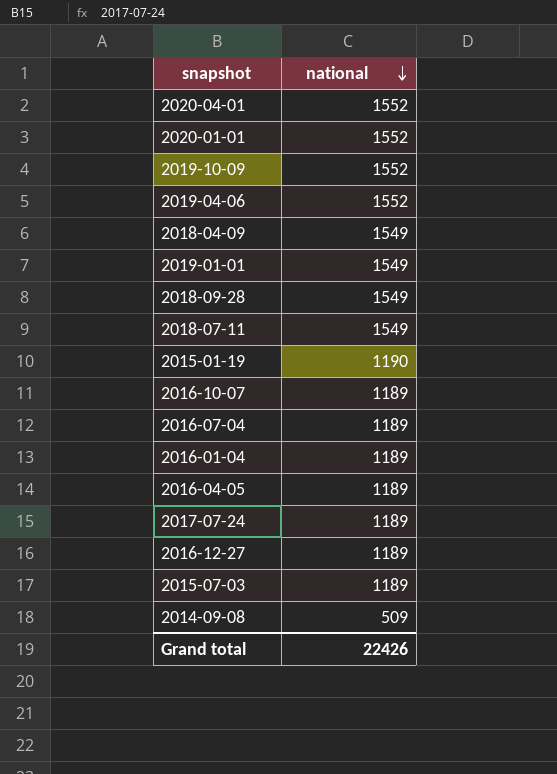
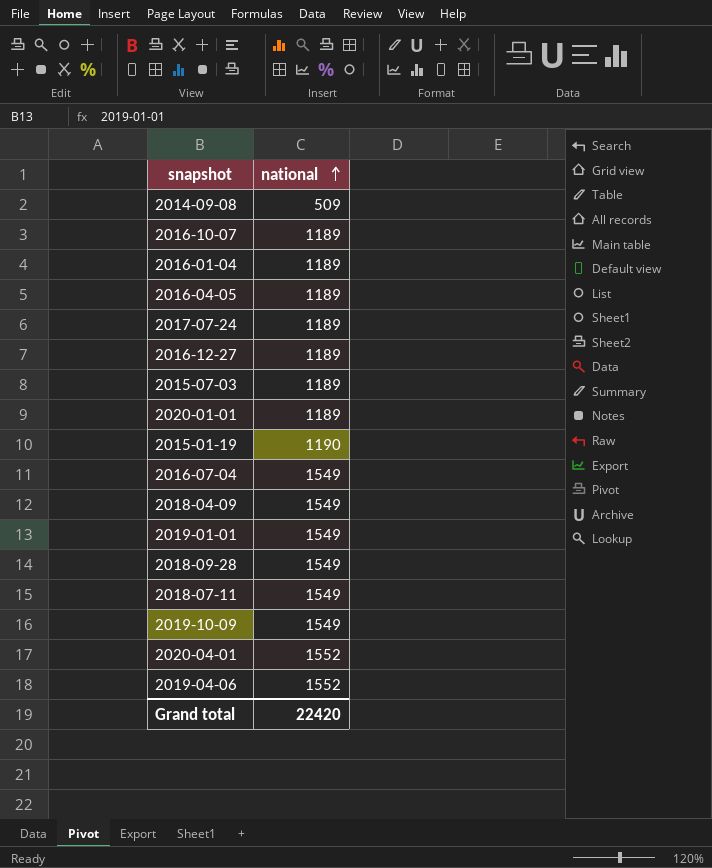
row order: national descending -> national ascending
2020-01-01 | national: 1552 -> 1189
2016-07-04 | national: 1189 -> 1549
2019-10-09 | national: 1552 -> 1549
Grand total | national: 22426 -> 22420

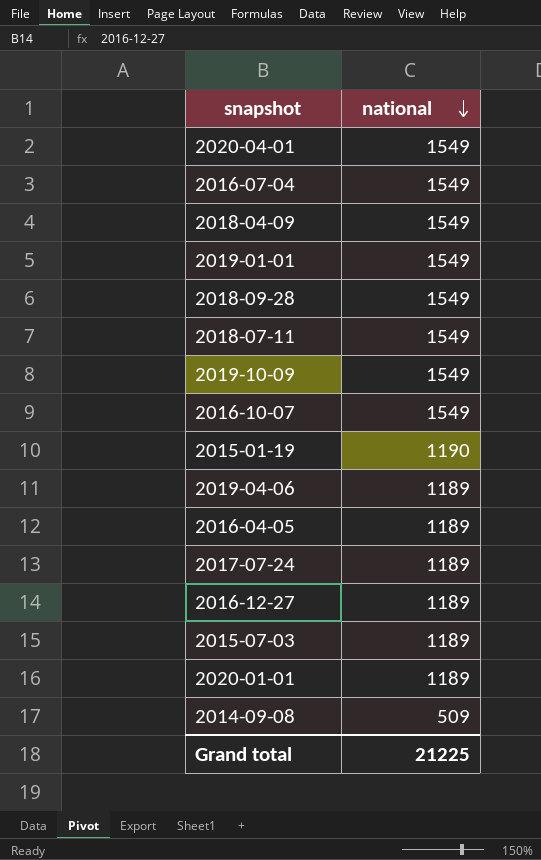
row order: national ascending -> national descending
row 2016-01-04: 1189 -> none
2020-04-01 | national: 1552 -> 1549
2016-10-07 | national: 1189 -> 1549
2019-04-06 | national: 1552 -> 1189
Grand total | national: 22420 -> 21225

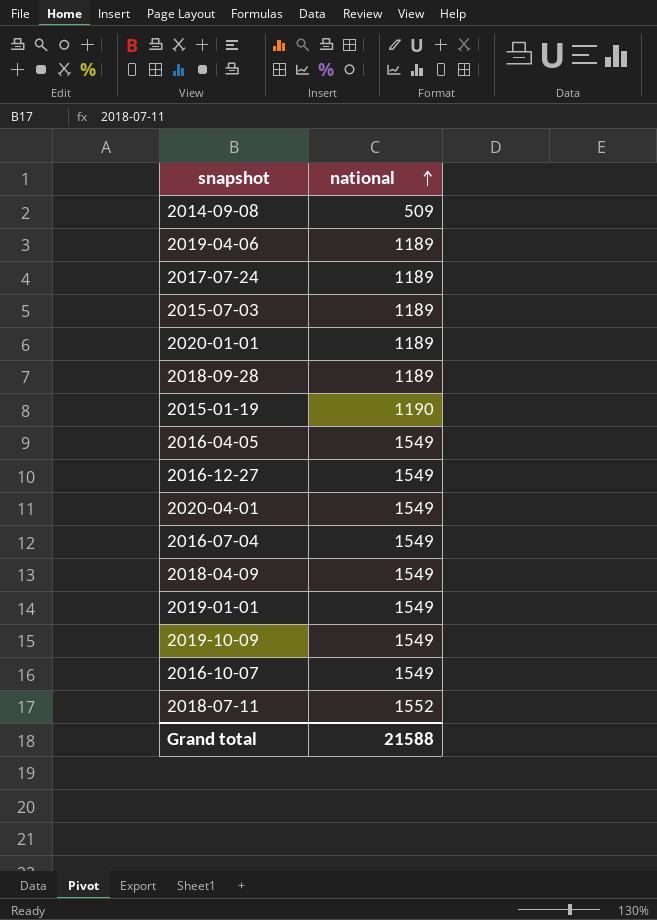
row order: national descending -> national ascending
2018-09-28 | national: 1549 -> 1189
2016-04-05 | national: 1189 -> 1549
2016-12-27 | national: 1189 -> 1549
2018-07-11 | national: 1549 -> 1552
Grand total | national: 21225 -> 21588

